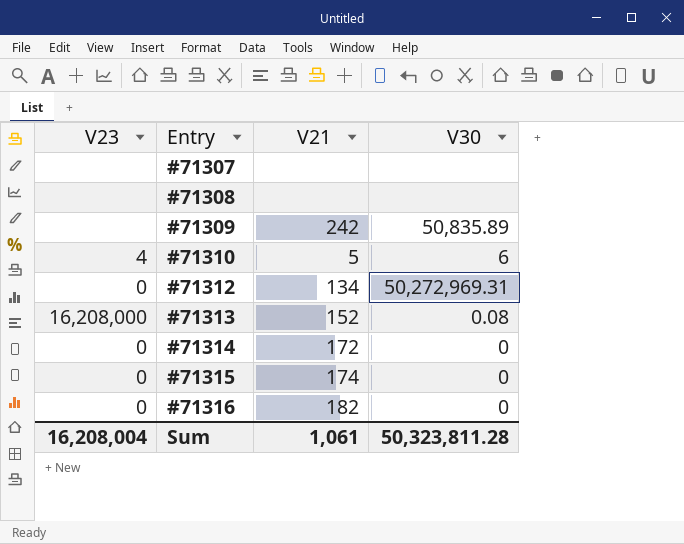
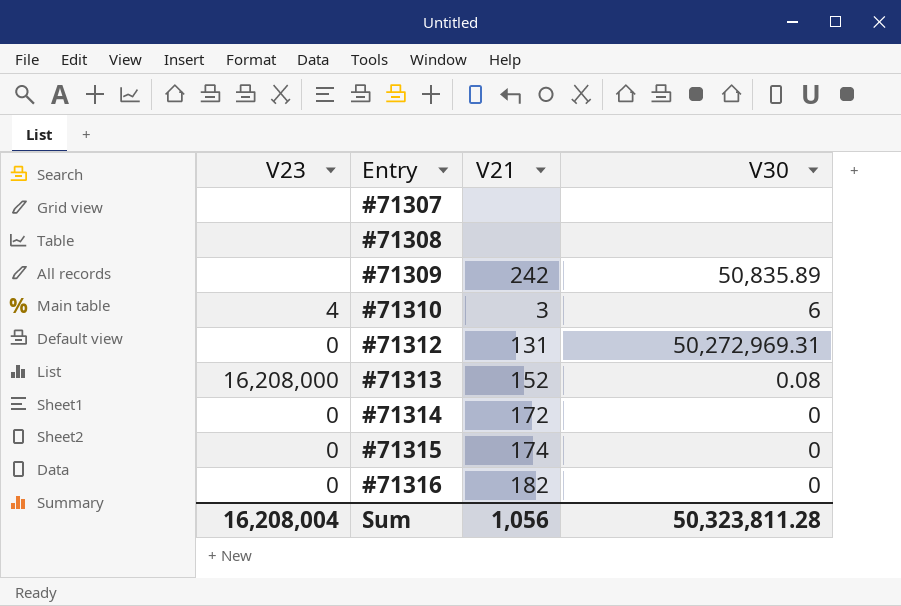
#71310 | V21: 5 -> 3
#71312 | V21: 134 -> 131
Sum | V21: 1,061 -> 1,056

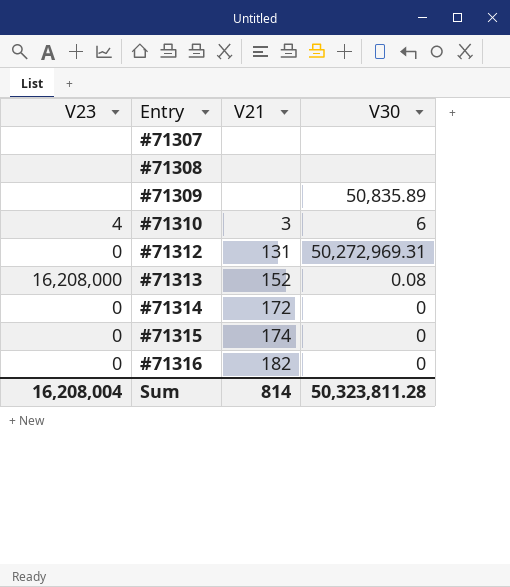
#71309 | V21: 242 -> none
Sum | V21: 1,056 -> 814

